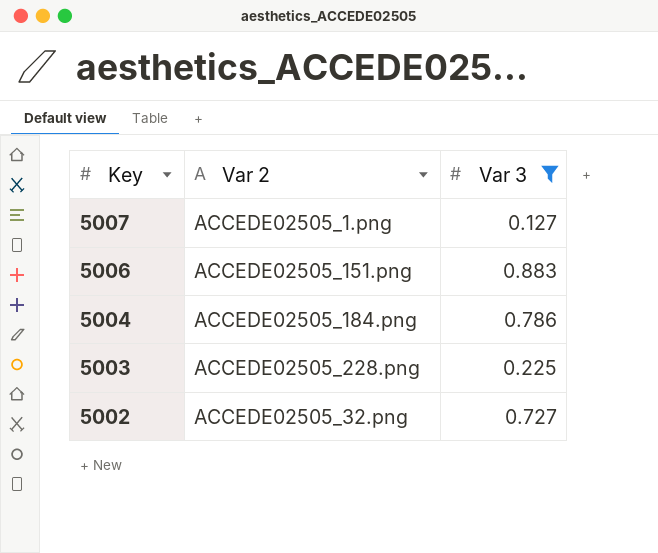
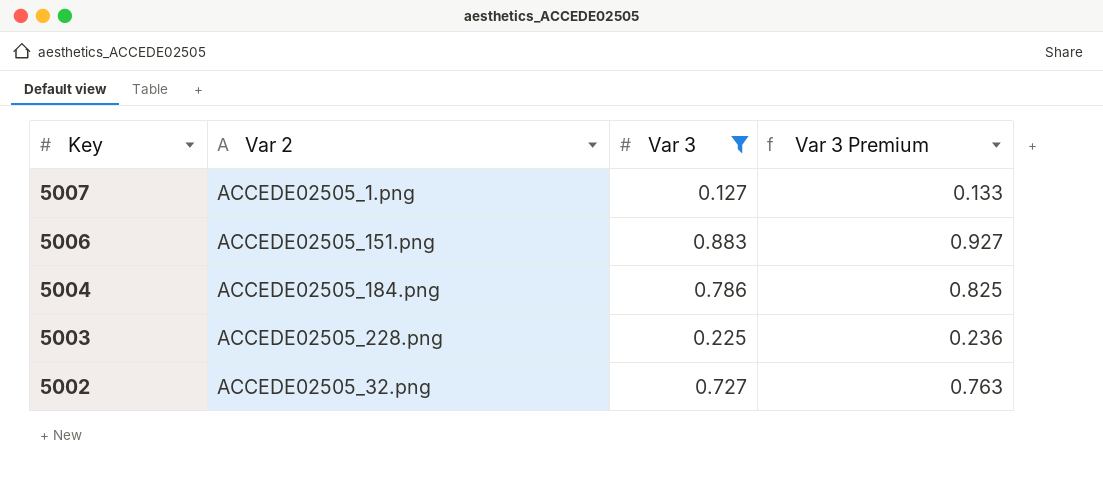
column Var 3 Premium | formula: none -> [Var 3] * 1.05

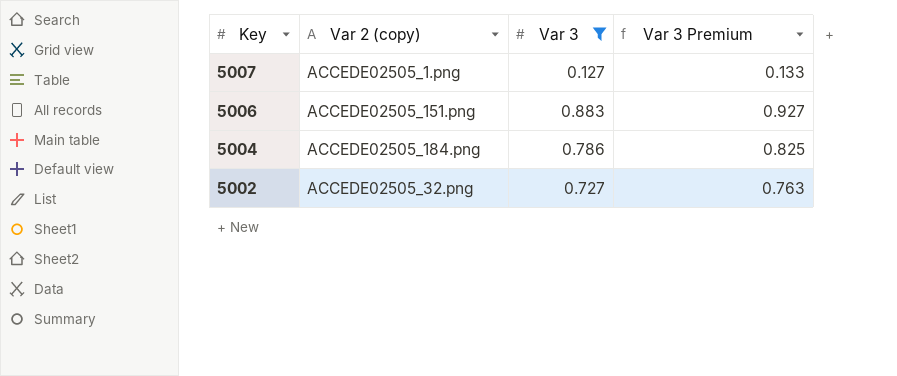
column name: Var 2 -> Var 2 (copy)
row 5003: ACCEDE02505_228.png | 0.225 | 0.236 -> none

